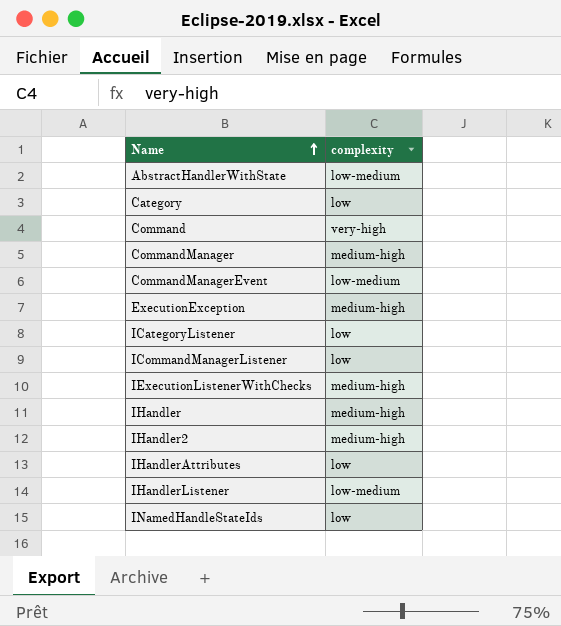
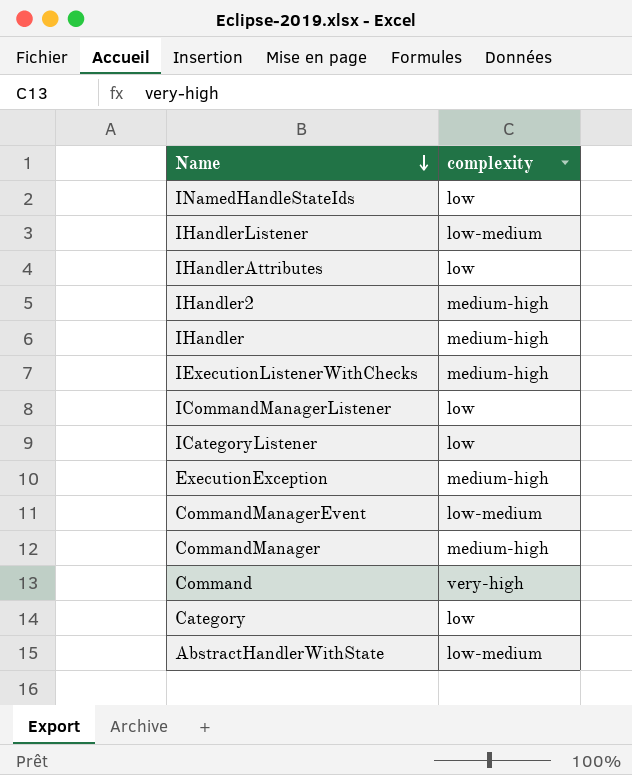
row order: Name ascending -> Name descending

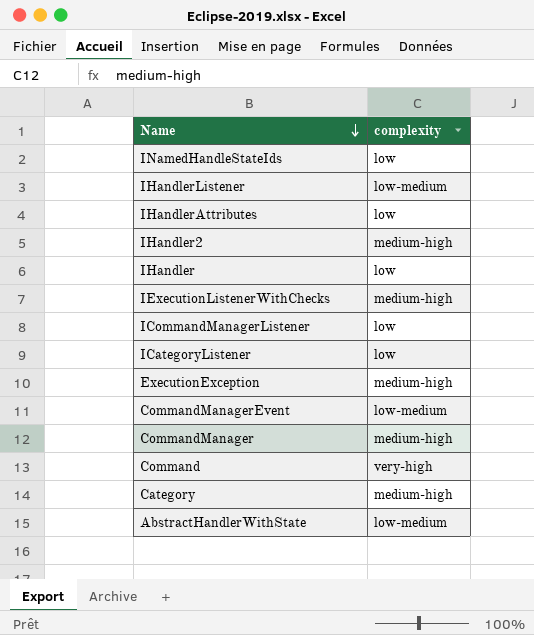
IHandler | complexity: medium-high -> low
Category | complexity: low -> medium-high

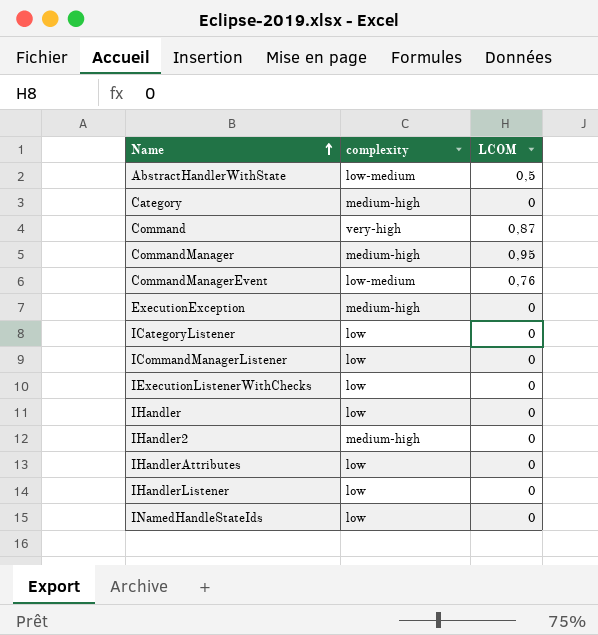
row order: Name descending -> Name ascending
column LCOM | position: none -> 3
IExecutionListenerWithChecks | complexity: medium-high -> low
IHandlerListener | complexity: low-medium -> low

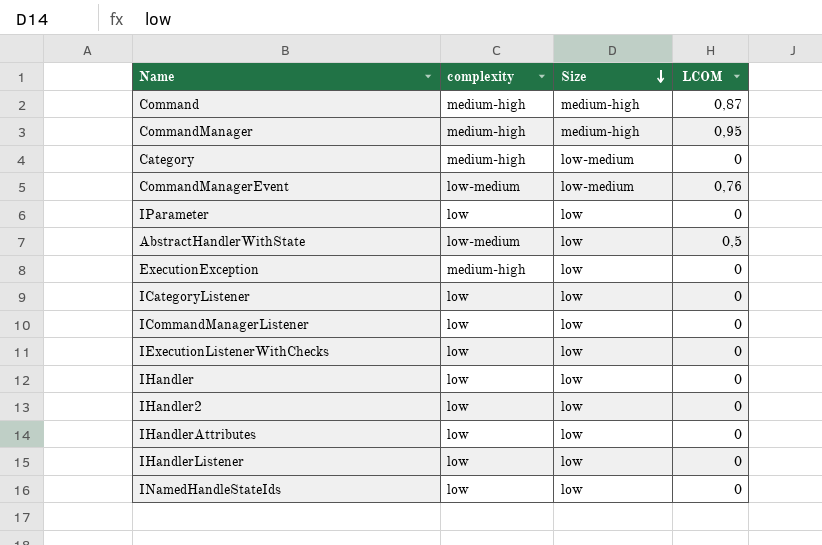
row order: Name ascending -> Size descending
column Size | position: none -> 3
Command | complexity: very-high -> medium-high
row IParameter: none -> low | low | 0
IHandler2 | complexity: medium-high -> low

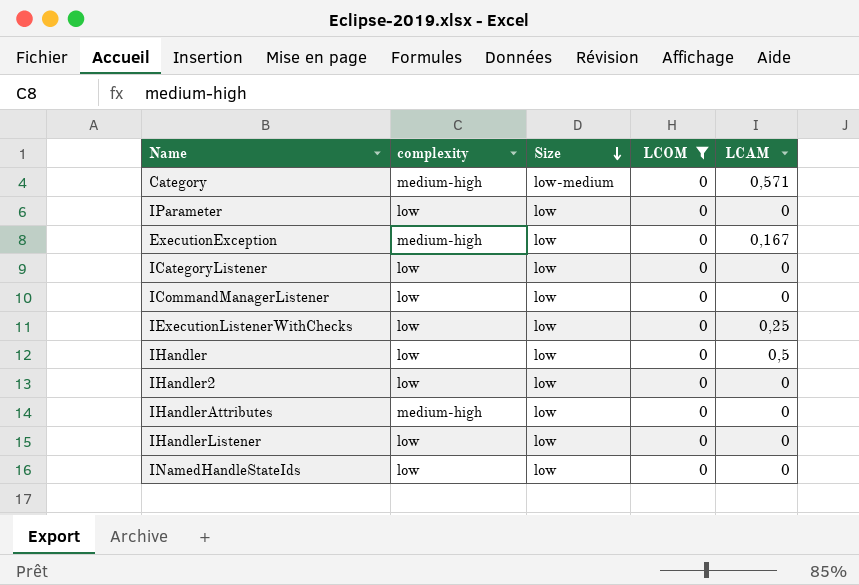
filter: none -> LCOM = 0
column LCAM | position: none -> 5
IHandlerAttributes | complexity: low -> medium-high

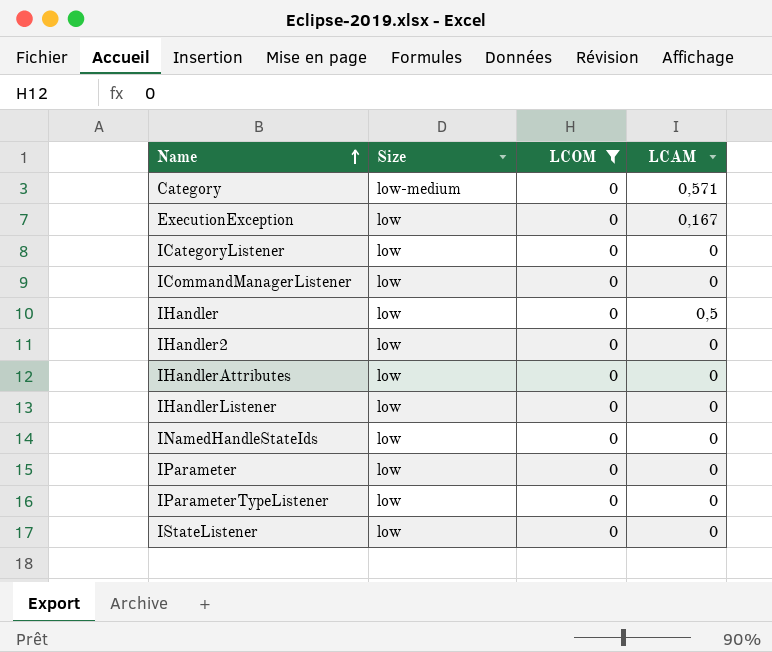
row order: Size descending -> Name ascending
column complexity | position: 2 -> none
row IExecutionListenerWithChecks: low | low | 0 | 0,25 -> none
row IParameterTypeListener: none -> low | 0 | 0
row IStateListener: none -> low | 0 | 0

